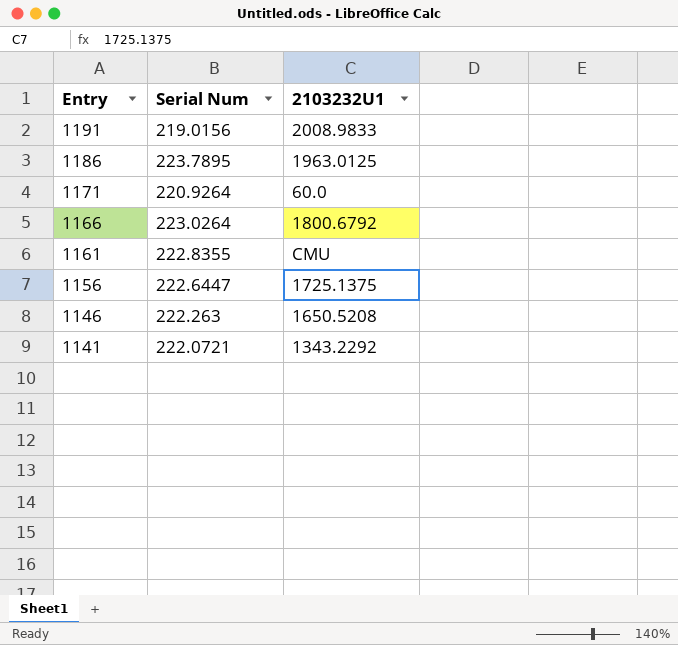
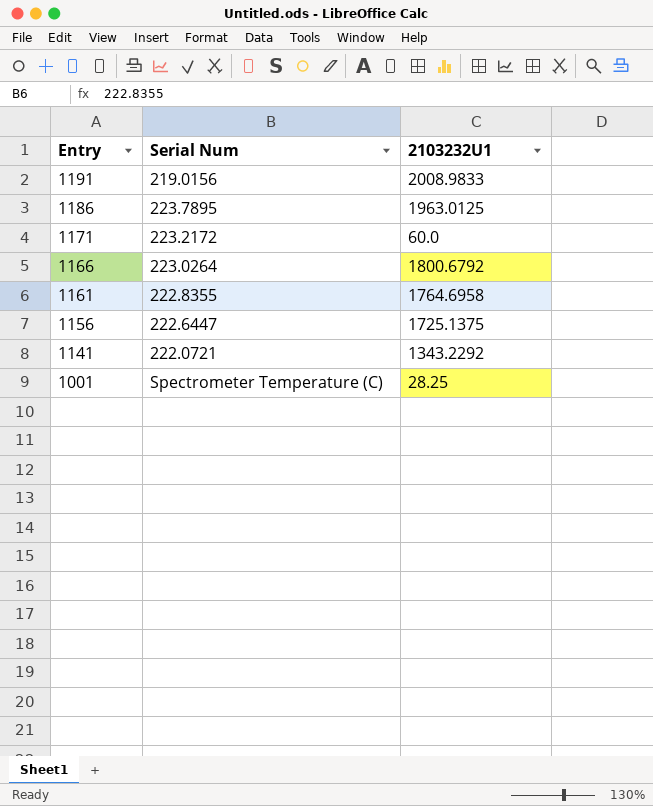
row 1146: 222.263 | 1650.5208 -> none
1171 | Serial Num: 220.9264 -> 223.2172
1161 | 2103232U1: CMU -> 1764.6958
row 1001: none -> Spectrometer Temperature (C) | 28.25

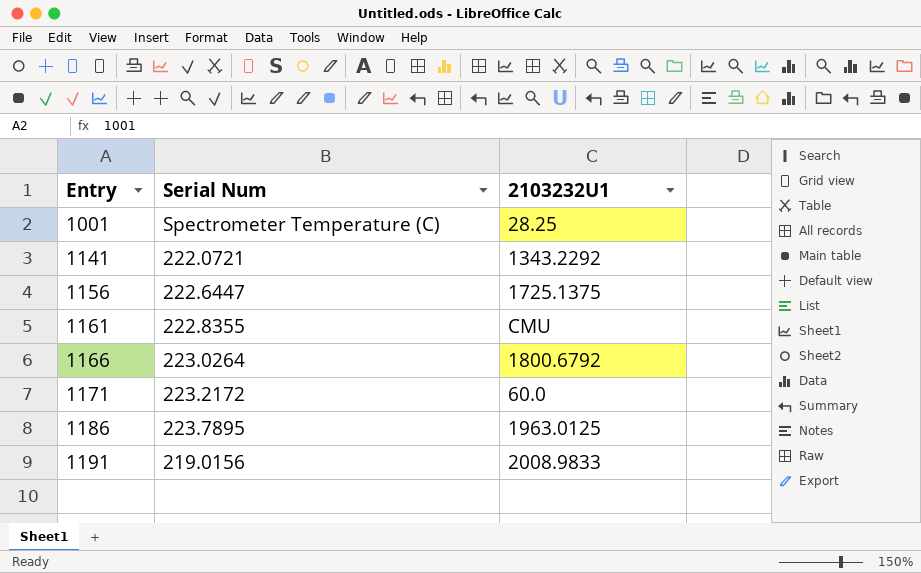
row order: Entry descending -> Entry ascending
1161 | 2103232U1: 1764.6958 -> CMU

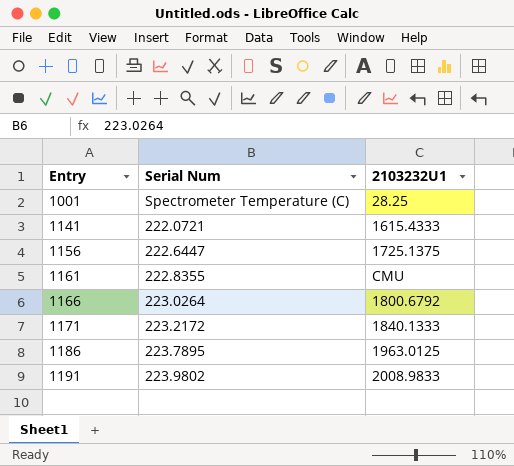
1141 | 2103232U1: 1343.2292 -> 1615.4333
1171 | 2103232U1: 60.0 -> 1840.1333
1191 | Serial Num: 219.0156 -> 223.9802

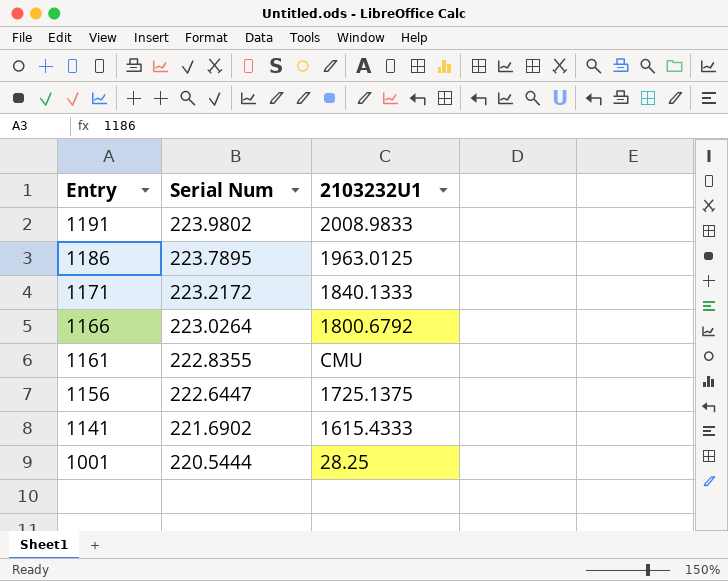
row order: Entry ascending -> Entry descending
1141 | Serial Num: 222.0721 -> 221.6902
1001 | Serial Num: Spectrometer Temperature (C) -> 220.5444

